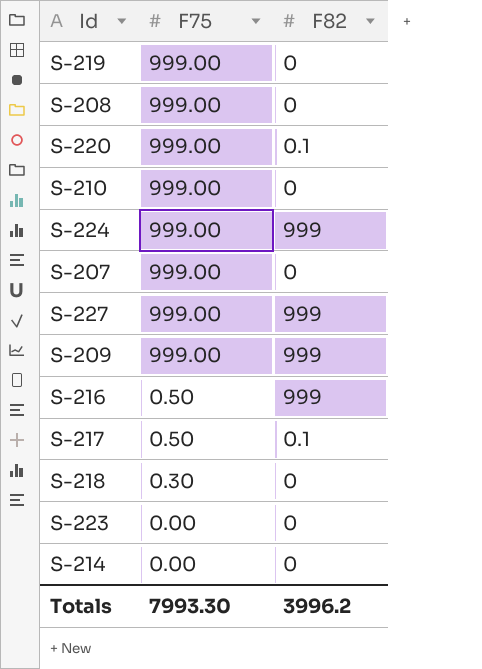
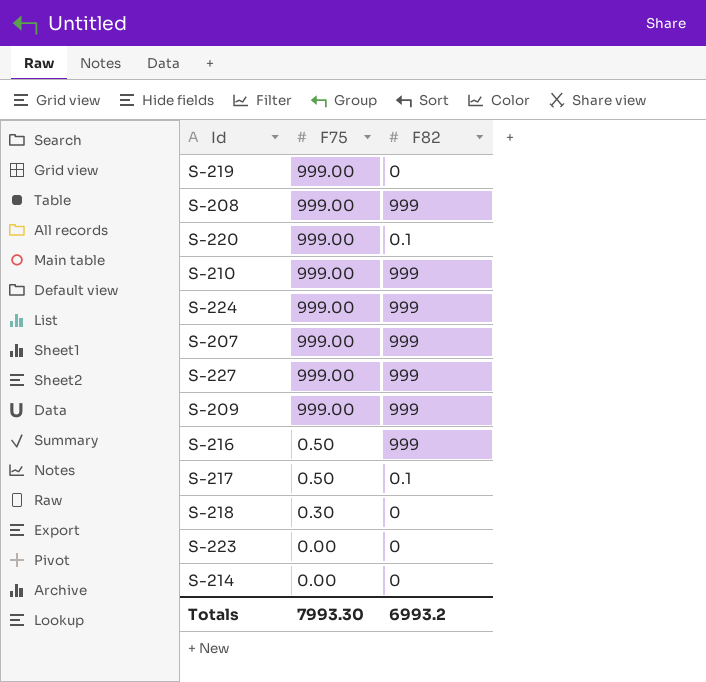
S-208 | F82: 0 -> 999
S-210 | F82: 0 -> 999
S-207 | F82: 0 -> 999
Totals | F82: 3996.2 -> 6993.2

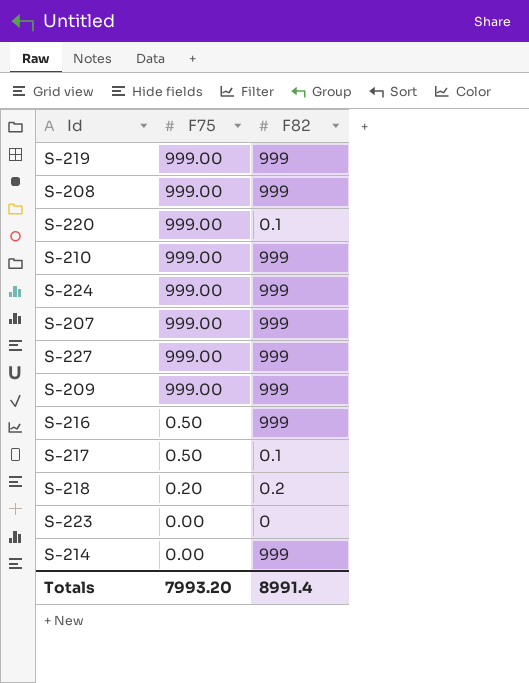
S-219 | F82: 0 -> 999
S-218 | F75: 0.30 -> 0.20
S-218 | F82: 0 -> 0.2
S-214 | F82: 0 -> 999
Totals | F75: 7993.30 -> 7993.20
Totals | F82: 6993.2 -> 8991.4

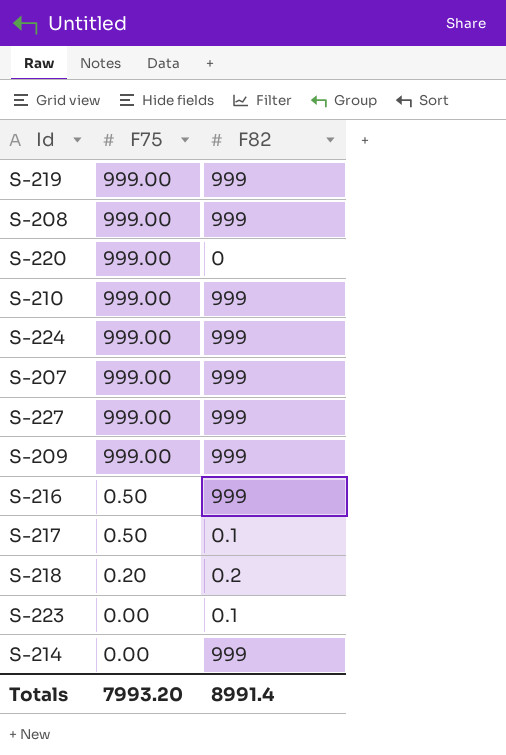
S-220 | F82: 0.1 -> 0
S-223 | F82: 0 -> 0.1

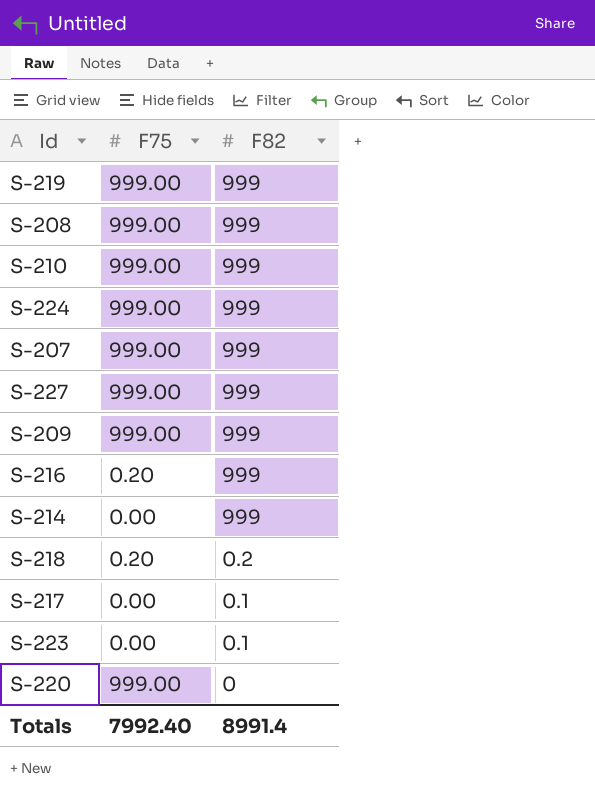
row order: F75 descending -> F82 descending
S-216 | F75: 0.50 -> 0.20
S-217 | F75: 0.50 -> 0.00
Totals | F75: 7993.20 -> 7992.40

